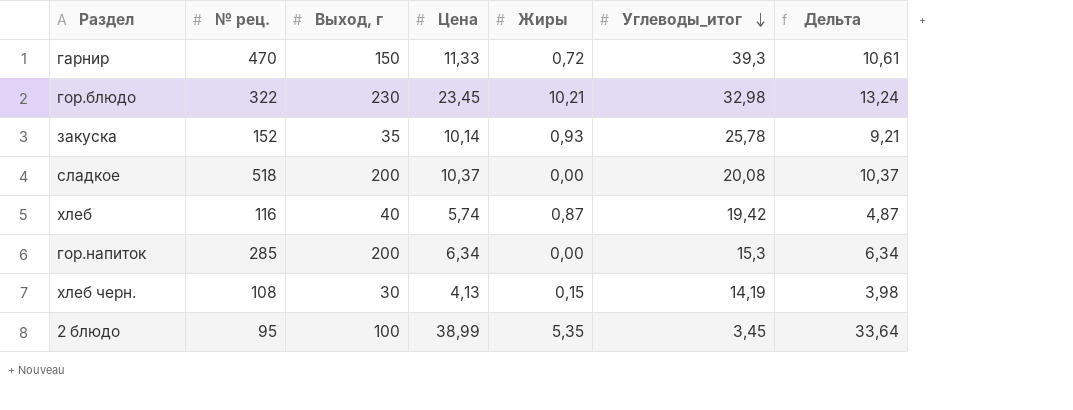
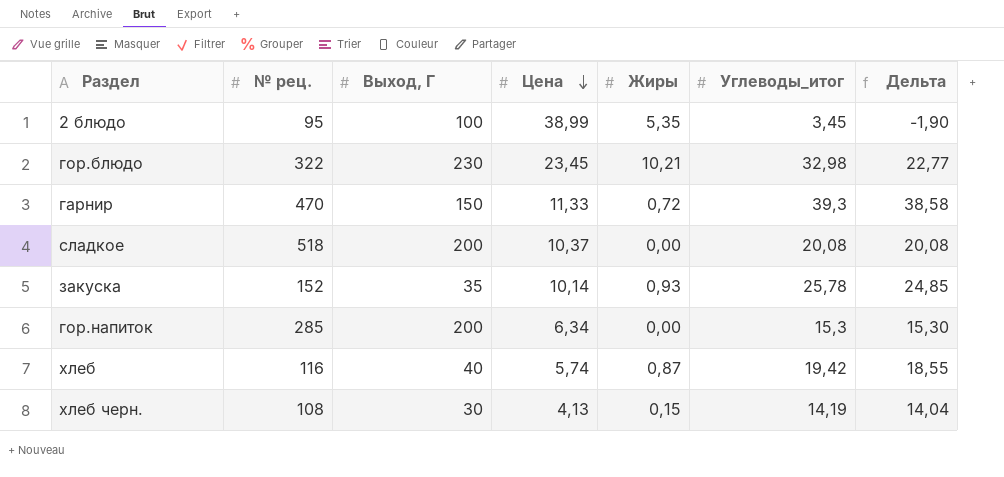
row order: Углеводы_итог descending -> Цена descending
column name: Выход, г -> Выход, Г
column Дельта | formula: [Цена] - [Жиры] -> [Углеводы_итог] - [Жиры]

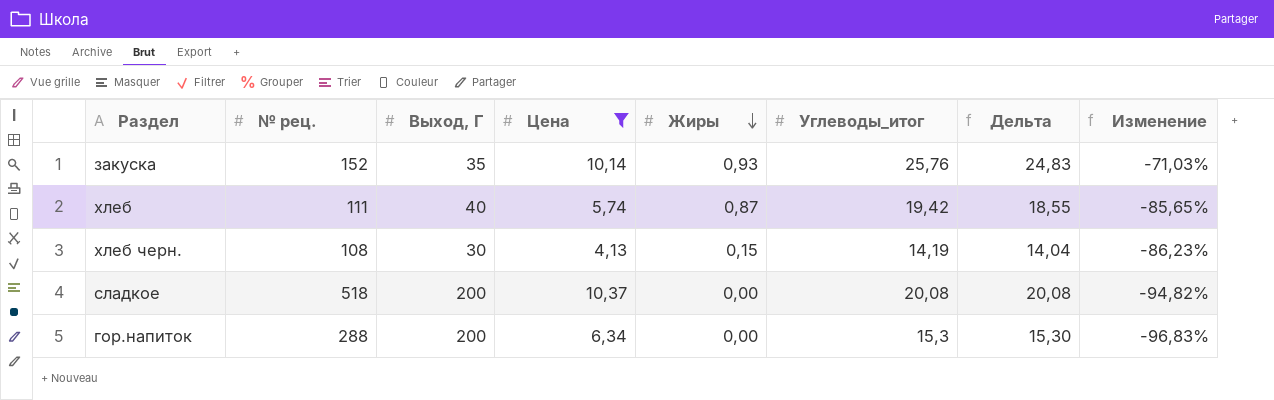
filter: none -> Цена <= 10,37
row order: Цена descending -> Жиры descending
column Изменение | formula: none -> ([Цена] - [Выход, Г]) / [Выход, Г]
закуска | Углеводы_итог: 25,78 -> 25,76
закуска | Дельта: 24,85 -> 24,83
хлеб | № рец.: 116 -> 111
гор.напиток | № рец.: 285 -> 288

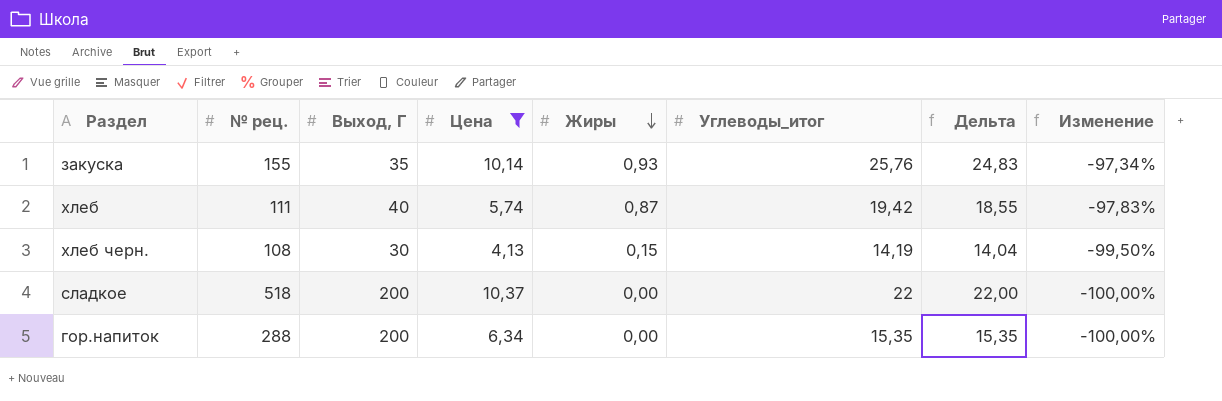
column Изменение | formula: ([Цена] - [Выход, Г]) / [Выход, Г] -> ([Жиры] - [Выход, Г]) / [Выход, Г]
закуска | № рец.: 152 -> 155
сладкое | Углеводы_итог: 20,08 -> 22
сладкое | Дельта: 20,08 -> 22,00
гор.напиток | Углеводы_итог: 15,3 -> 15,35
гор.напиток | Дельта: 15,30 -> 15,35

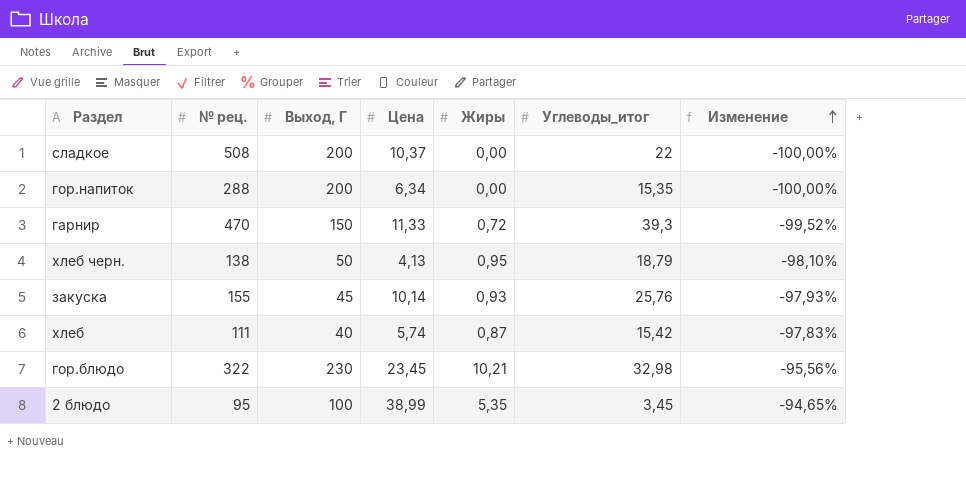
filter: Цена <= 10,37 -> none
row order: Жиры descending -> Изменение ascending
column Дельта | formula: [Углеводы_итог] - [Жиры] -> none
сладкое | № рец.: 518 -> 508
хлеб черн. | № рец.: 108 -> 138
хлеб черн. | Выход, Г: 30 -> 50
хлеб черн. | Жиры: 0,15 -> 0,95
хлеб черн. | Углеводы_итог: 14,19 -> 18,79
хлеб черн. | Изменение: -99,50% -> -98,10%
закуска | Выход, Г: 35 -> 45
закуска | Изменение: -97,34% -> -97,93%
хлеб | Углеводы_итог: 19,42 -> 15,42

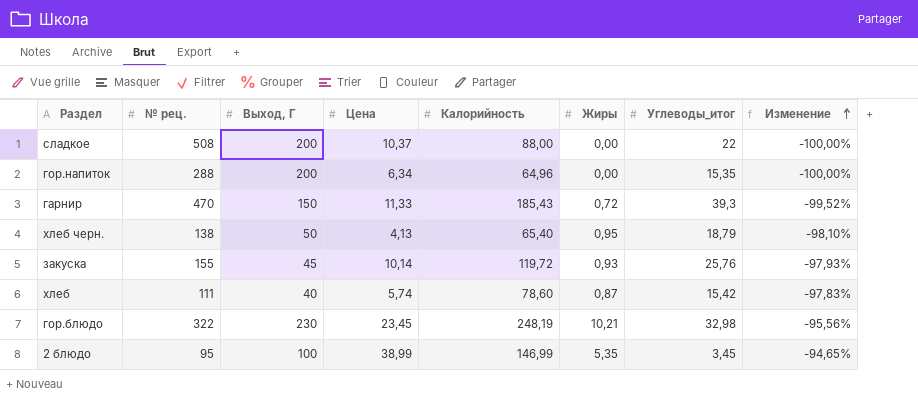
column Калорийность | position: none -> 5

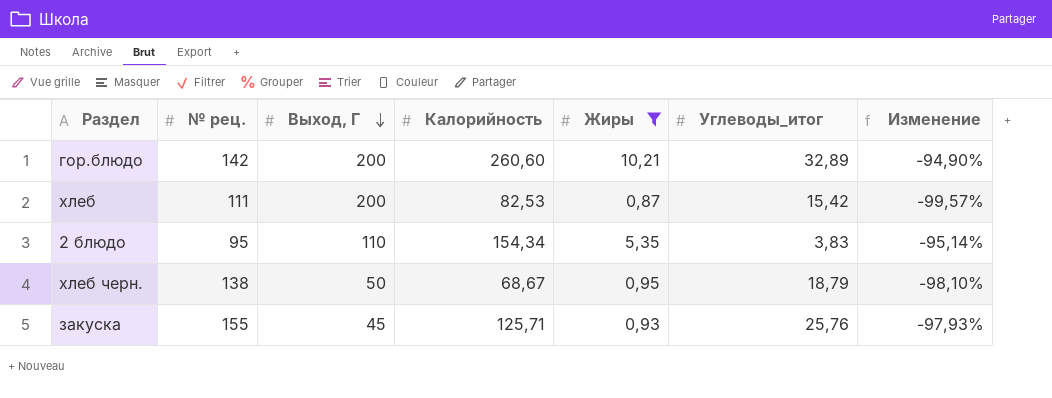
filter: none -> Жиры >= 0,87
row order: Изменение ascending -> Выход, Г descending
column Цена | position: 4 -> none
гор.блюдо | № рец.: 322 -> 142
гор.блюдо | Выход, Г: 230 -> 200
гор.блюдо | Калорийность: 248,19 -> 260,60
гор.блюдо | Углеводы_итог: 32,98 -> 32,89
гор.блюдо | Изменение: -95,56% -> -94,90%
хлеб | Выход, Г: 40 -> 200
хлеб | Калорийность: 78,60 -> 82,53
хлеб | Изменение: -97,83% -> -99,57%
2 блюдо | Выход, Г: 100 -> 110
2 блюдо | Калорийность: 146,99 -> 154,34
2 блюдо | Углеводы_итог: 3,45 -> 3,83
2 блюдо | Изменение: -94,65% -> -95,14%
хлеб черн. | Калорийность: 65,40 -> 68,67
закуска | Калорийность: 119,72 -> 125,71

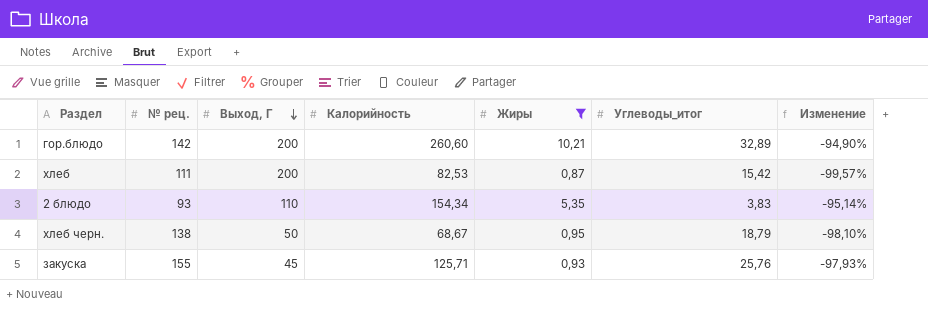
2 блюдо | № рец.: 95 -> 93

